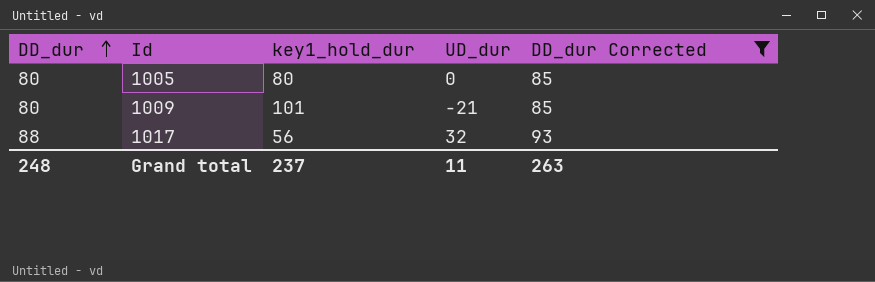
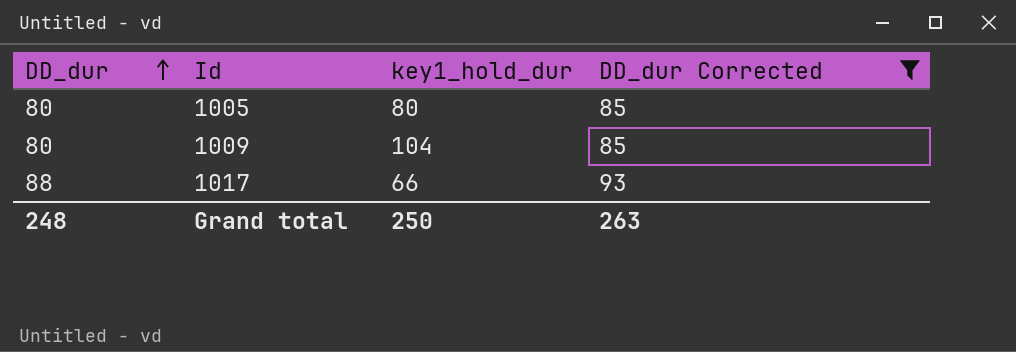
column UD_dur | formula: [DD_dur] - [key1_hold_dur] -> none
1009 | key1_hold_dur: 101 -> 104
1017 | key1_hold_dur: 56 -> 66
Grand total | key1_hold_dur: 237 -> 250

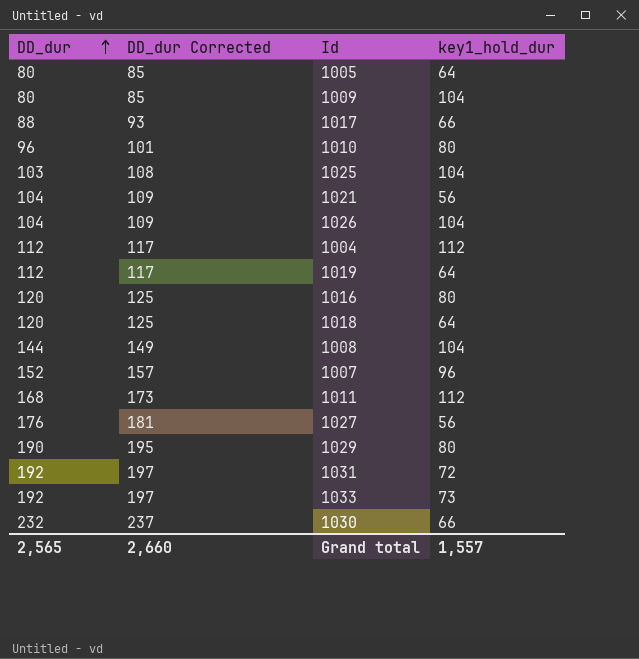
filter: DD_dur Corrected <= 93 -> none
column DD_dur Corrected | position: 4 -> 2
1005 | key1_hold_dur: 80 -> 64
Grand total | DD_dur: 248 -> 2,565
Grand total | DD_dur Corrected: 263 -> 2,660
Grand total | key1_hold_dur: 250 -> 1,557

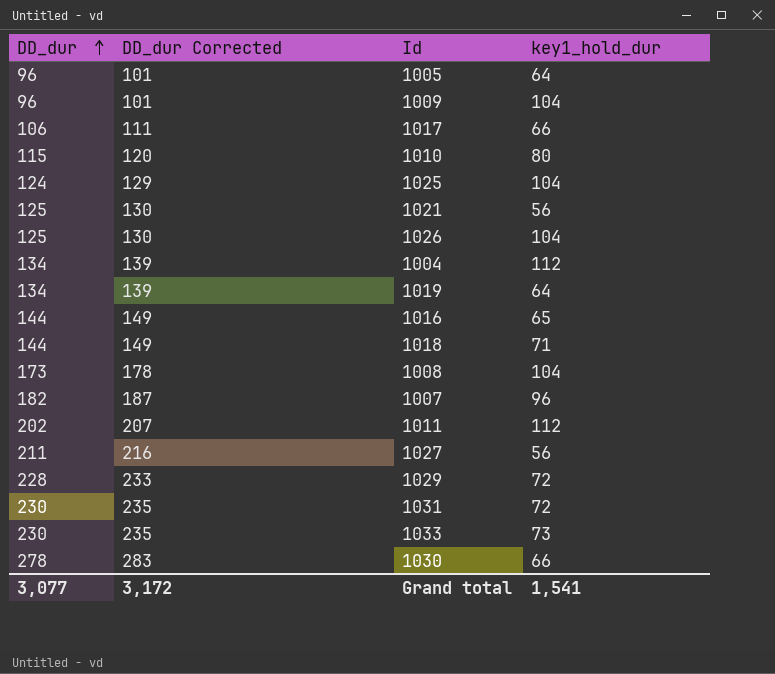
1005 | DD_dur: 80 -> 96
1005 | DD_dur Corrected: 85 -> 101
1009 | DD_dur: 80 -> 96
1009 | DD_dur Corrected: 85 -> 101
1017 | DD_dur: 88 -> 106
1017 | DD_dur Corrected: 93 -> 111
1010 | DD_dur: 96 -> 115
1010 | DD_dur Corrected: 101 -> 120
1025 | DD_dur: 103 -> 124
1025 | DD_dur Corrected: 108 -> 129
1021 | DD_dur: 104 -> 125
1021 | DD_dur Corrected: 109 -> 130
1026 | DD_dur: 104 -> 125
1026 | DD_dur Corrected: 109 -> 130
1004 | DD_dur: 112 -> 134
1004 | DD_dur Corrected: 117 -> 139
1019 | DD_dur: 112 -> 134
1019 | DD_dur Corrected: 117 -> 139
1016 | DD_dur: 120 -> 144
1016 | DD_dur Corrected: 125 -> 149
1016 | key1_hold_dur: 80 -> 65
1018 | DD_dur: 120 -> 144
1018 | DD_dur Corrected: 125 -> 149
1018 | key1_hold_dur: 64 -> 71
1008 | DD_dur: 144 -> 173
1008 | DD_dur Corrected: 149 -> 178
1007 | DD_dur: 152 -> 182
1007 | DD_dur Corrected: 157 -> 187
1011 | DD_dur: 168 -> 202
1011 | DD_dur Corrected: 173 -> 207
1027 | DD_dur: 176 -> 211
1027 | DD_dur Corrected: 181 -> 216
1029 | DD_dur: 190 -> 228
1029 | DD_dur Corrected: 195 -> 233
1029 | key1_hold_dur: 80 -> 72
1031 | DD_dur: 192 -> 230
1031 | DD_dur Corrected: 197 -> 235
1033 | DD_dur: 192 -> 230
1033 | DD_dur Corrected: 197 -> 235
1030 | DD_dur: 232 -> 278
1030 | DD_dur Corrected: 237 -> 283
Grand total | DD_dur: 2,565 -> 3,077
Grand total | DD_dur Corrected: 2,660 -> 3,172
Grand total | key1_hold_dur: 1,557 -> 1,541

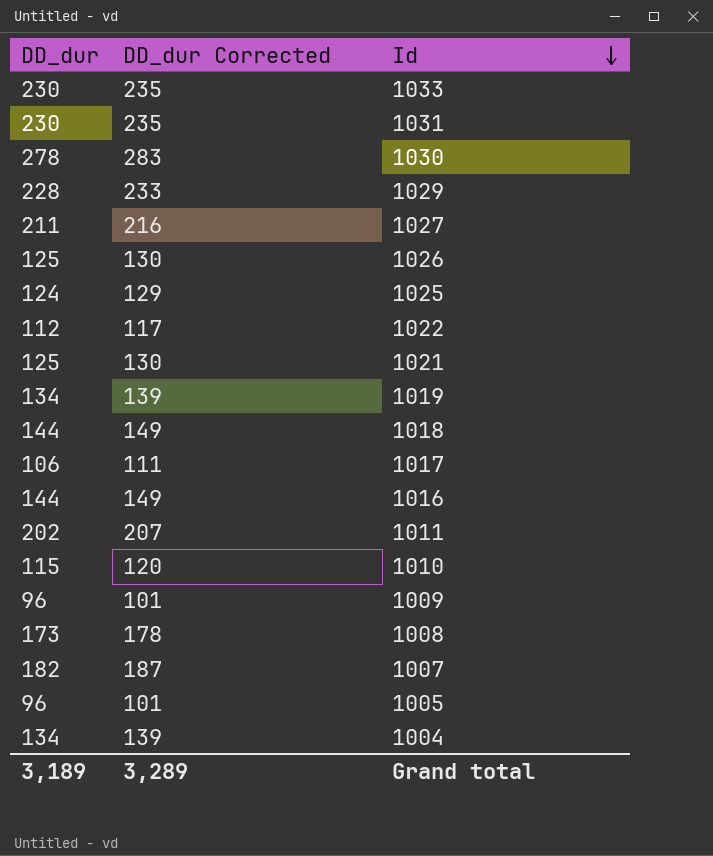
row order: DD_dur ascending -> Id descending
column key1_hold_dur | position: 4 -> none
row 1022: none -> 112 | 117
Grand total | DD_dur: 3,077 -> 3,189
Grand total | DD_dur Corrected: 3,172 -> 3,289

